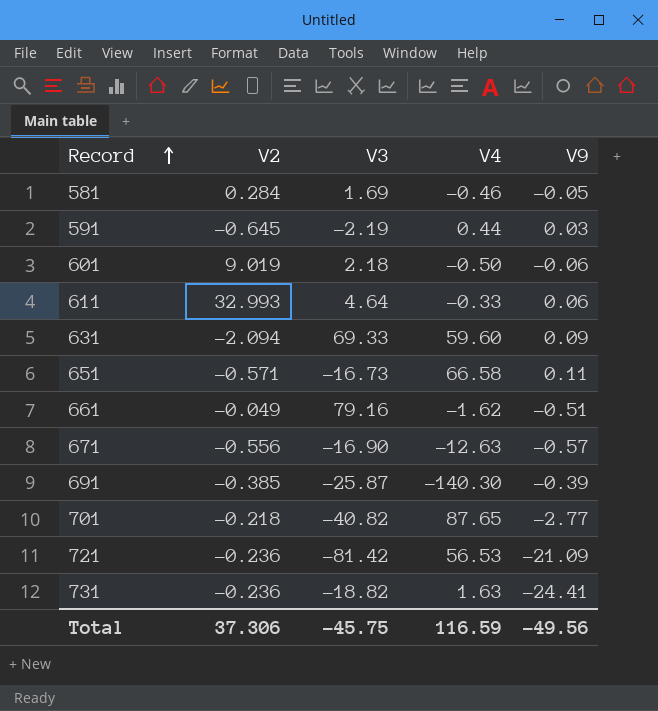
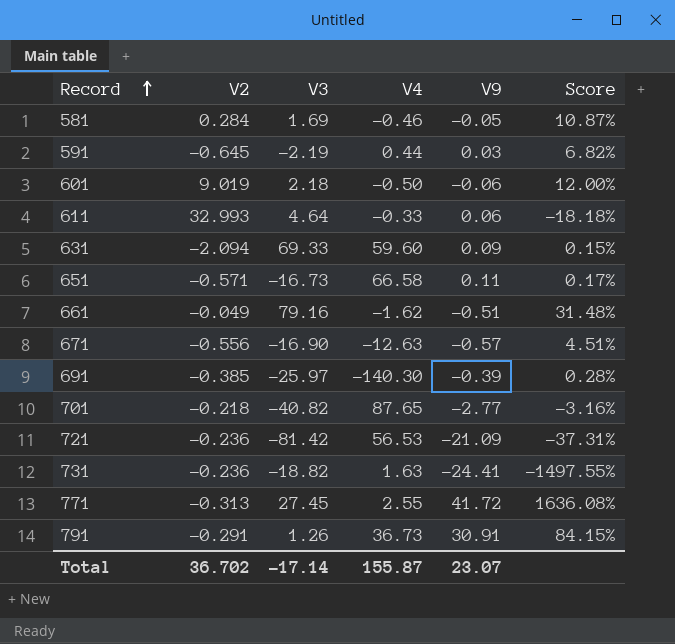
column Score | formula: none -> [V9] / [V4]
691 | V3: -25.87 -> -25.97
row 771: none -> -0.313 | 27.45 | 2.55 | 41.72 | 1636.08%
row 791: none -> -0.291 | 1.26 | 36.73 | 30.91 | 84.15%
Total | V2: 37.306 -> 36.702
Total | V3: -45.75 -> -17.14
Total | V4: 116.59 -> 155.87
Total | V9: -49.56 -> 23.07

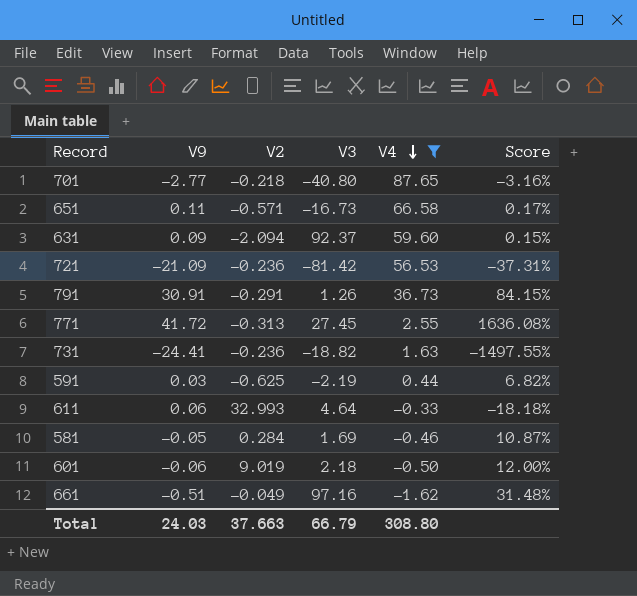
filter: none -> V4 >= -1.62
row order: Record ascending -> V4 descending
column V9 | position: 5 -> 2
701 | V3: -40.82 -> -40.80
631 | V3: 69.33 -> 92.37
591 | V2: -0.645 -> -0.625
661 | V3: 79.16 -> 97.16
Total | V9: 23.07 -> 24.03
Total | V2: 36.702 -> 37.663
Total | V3: -17.14 -> 66.79
Total | V4: 155.87 -> 308.80

